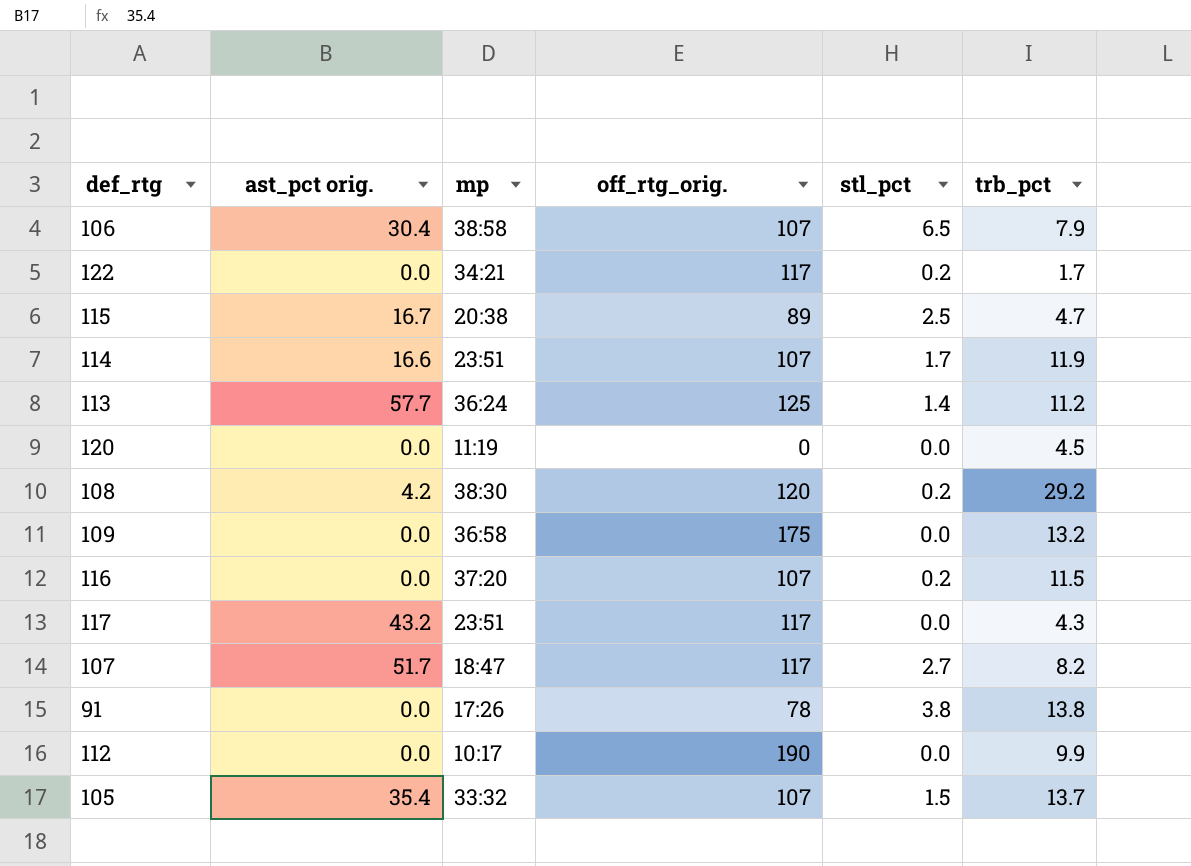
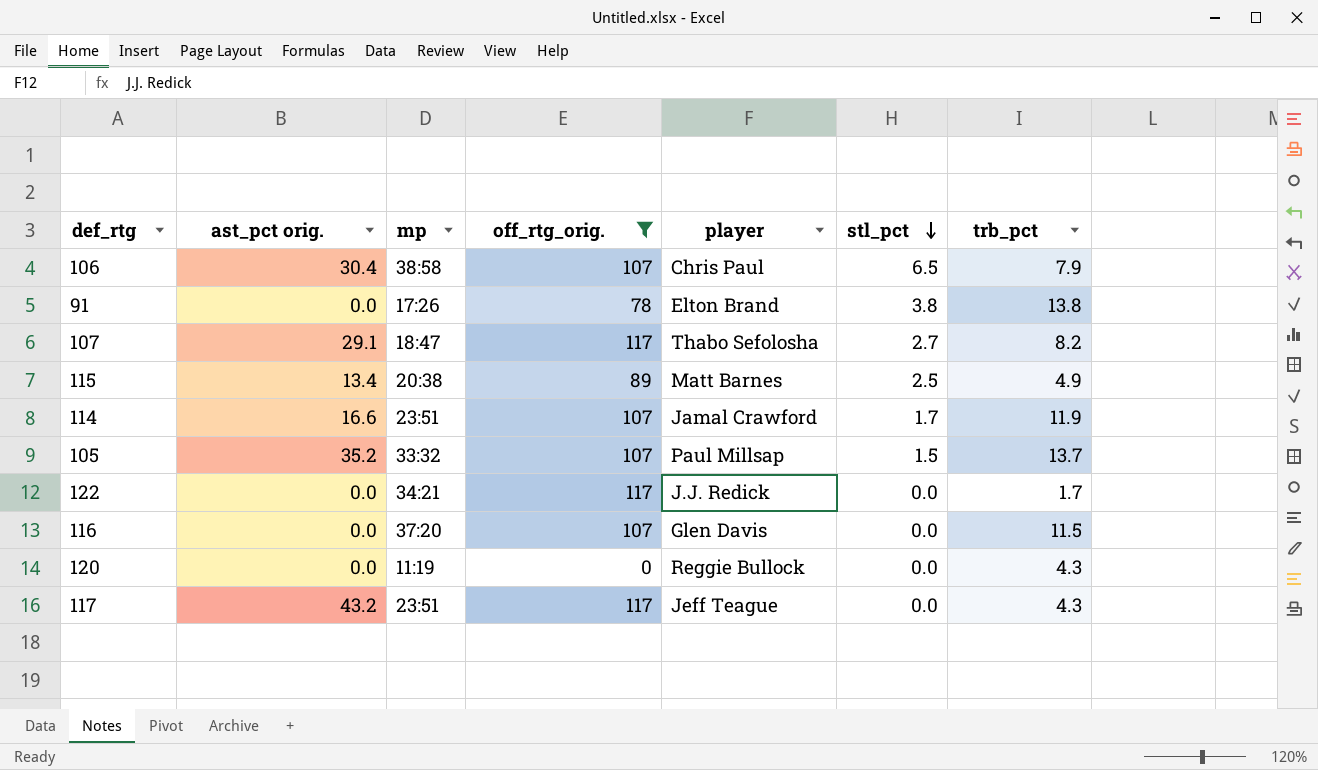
filter: none -> off_rtg_orig. <= 117
row order: none -> stl_pct descending
column player | position: none -> 5
107 | ast_pct orig.: 51.7 -> 29.1
115 | ast_pct orig.: 16.7 -> 13.4
115 | trb_pct: 4.7 -> 4.9
105 | ast_pct orig.: 35.4 -> 35.2
122 | stl_pct: 0.2 -> 0.0
116 | stl_pct: 0.2 -> 0.0
120 | trb_pct: 4.5 -> 4.3

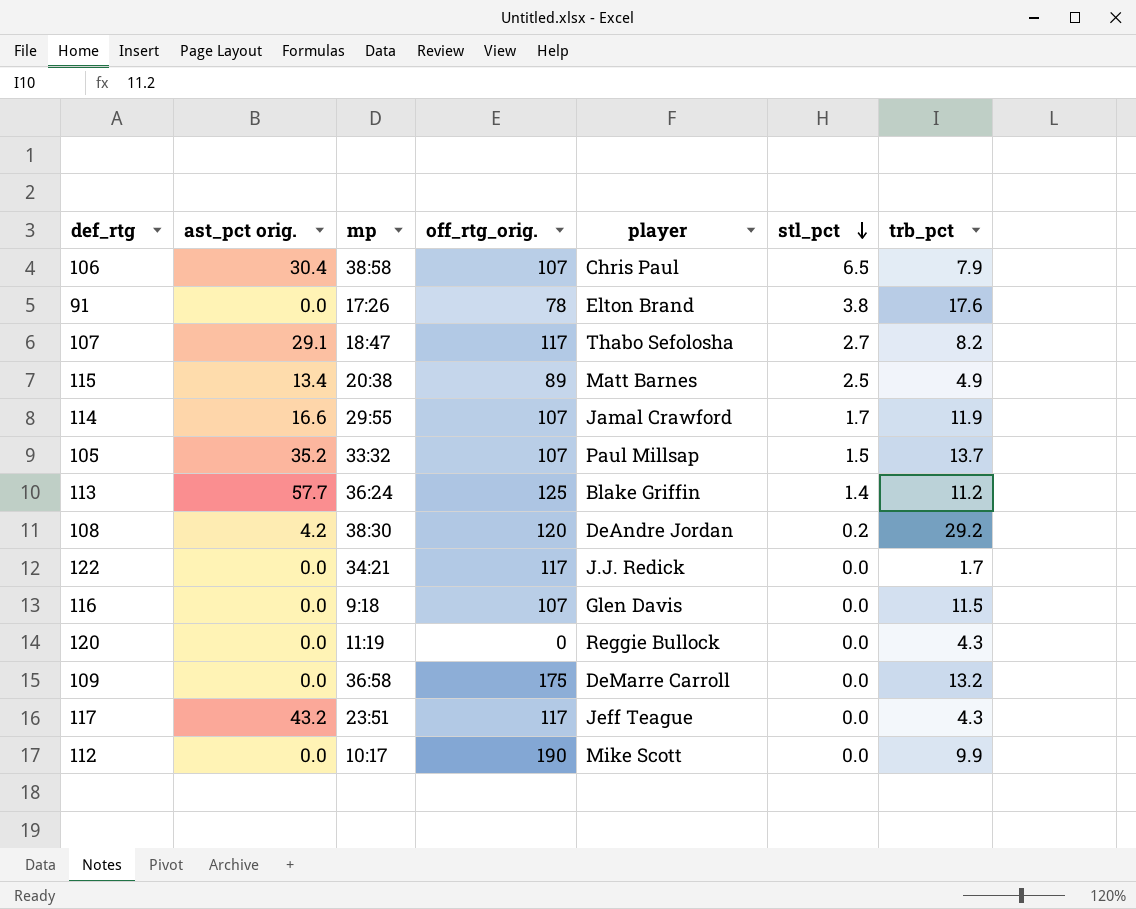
filter: off_rtg_orig. <= 117 -> none
91 | trb_pct: 13.8 -> 17.6
114 | mp: 23:51 -> 29:55
116 | mp: 37:20 -> 9:18

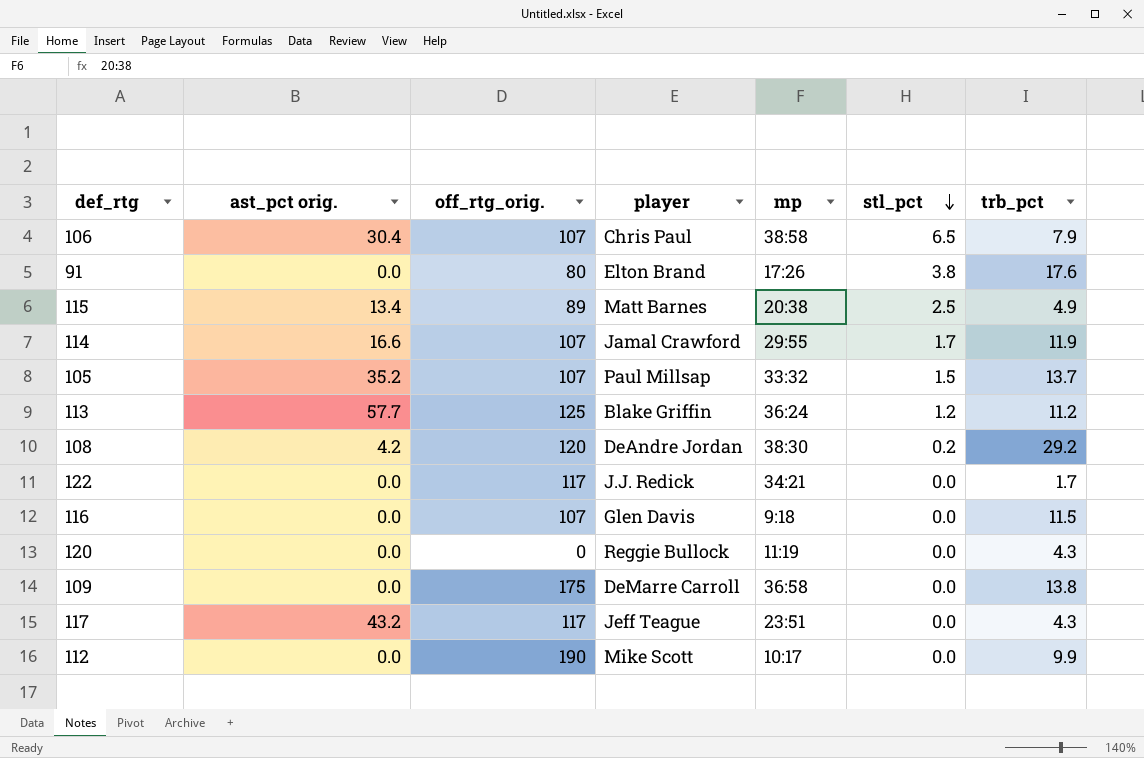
column mp | position: 3 -> 5
row 107: 29.1 | 18:47 | 117 | Thabo Sefolosha | 2.7 | 8.2 -> none
91 | off_rtg_orig.: 78 -> 80
113 | stl_pct: 1.4 -> 1.2
109 | trb_pct: 13.2 -> 13.8

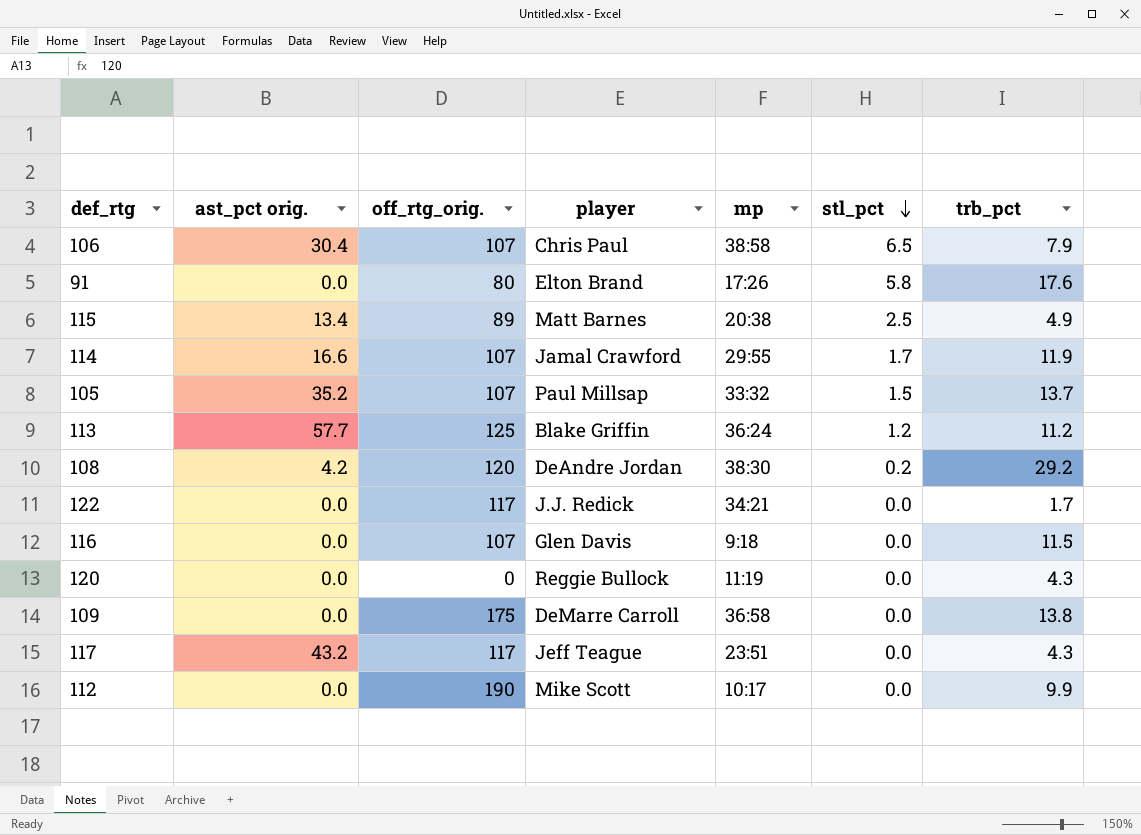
91 | stl_pct: 3.8 -> 5.8

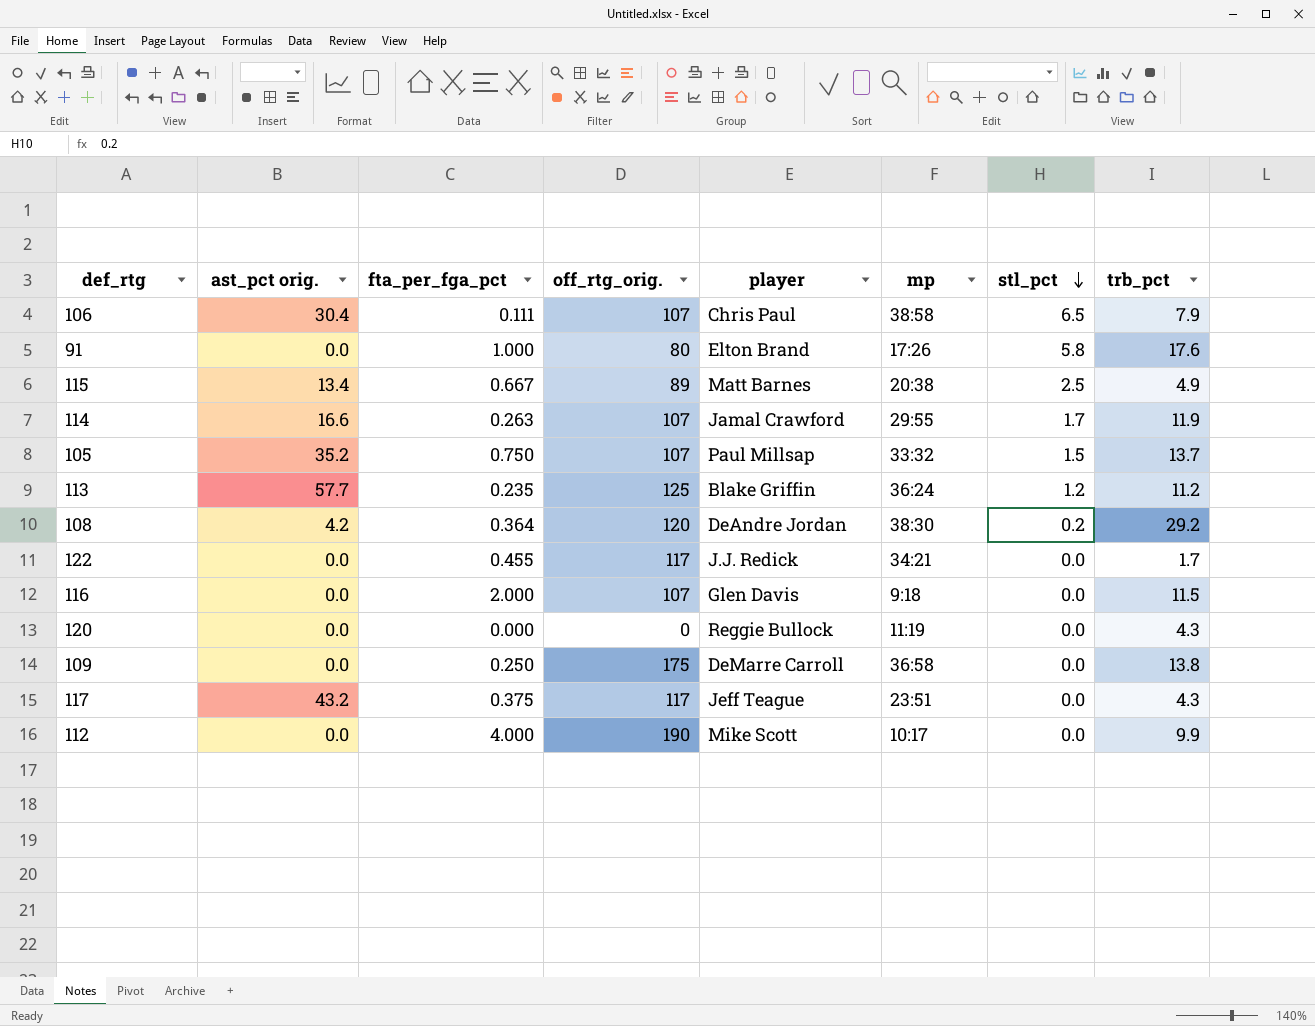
column fta_per_fga_pct | position: none -> 3

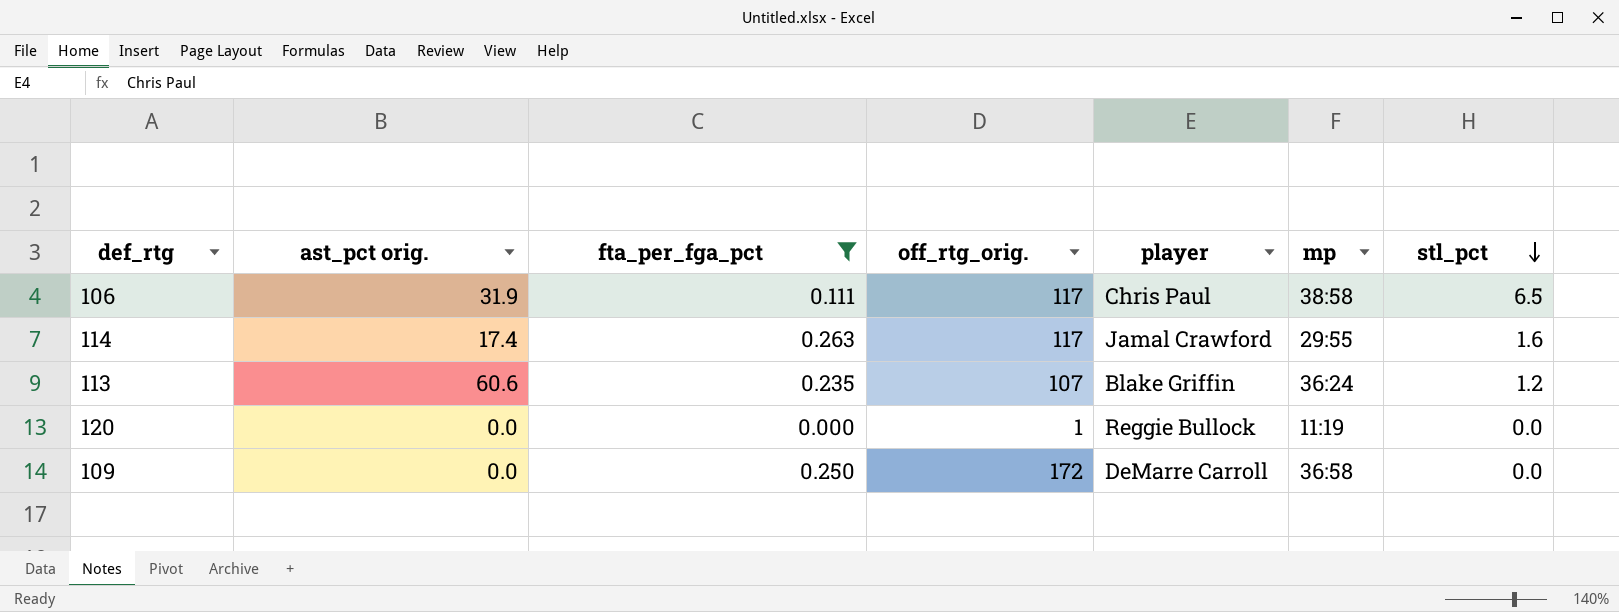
filter: none -> fta_per_fga_pct <= 0.263
column trb_pct | position: 8 -> none
106 | ast_pct orig.: 30.4 -> 31.9
106 | off_rtg_orig.: 107 -> 117
114 | ast_pct orig.: 16.6 -> 17.4
114 | off_rtg_orig.: 107 -> 117
114 | stl_pct: 1.7 -> 1.6
113 | ast_pct orig.: 57.7 -> 60.6
113 | off_rtg_orig.: 125 -> 107
120 | off_rtg_orig.: 0 -> 1
109 | off_rtg_orig.: 175 -> 172

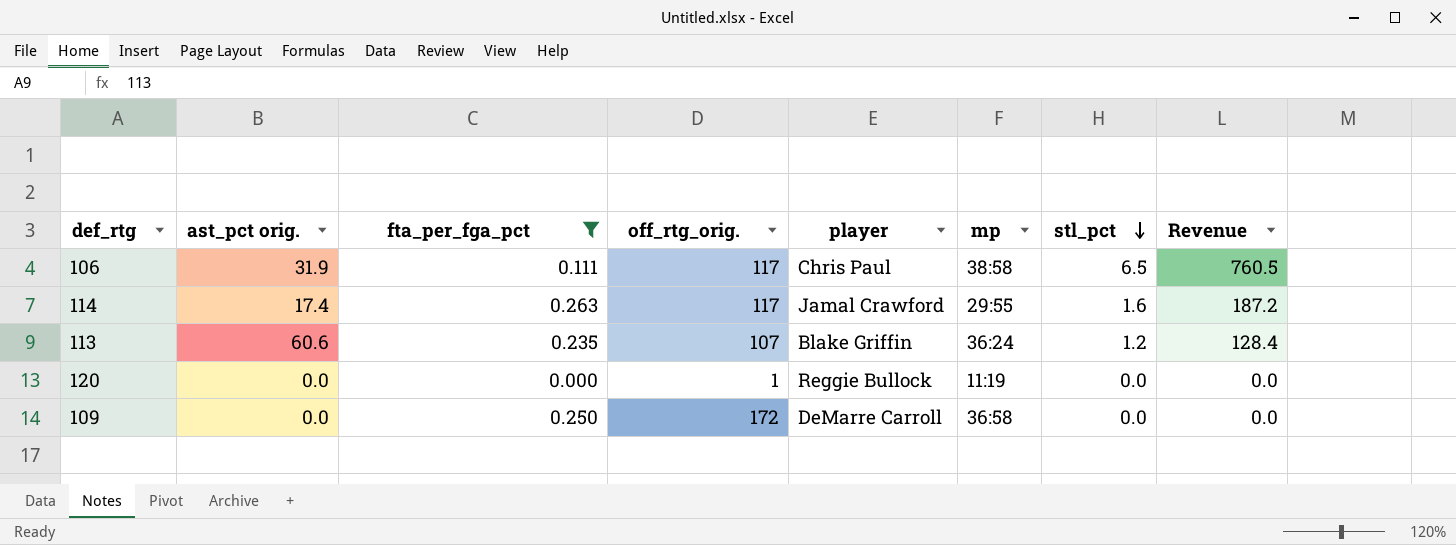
column Revenue | formula: none -> [off_rtg_orig.] * [stl_pct]

